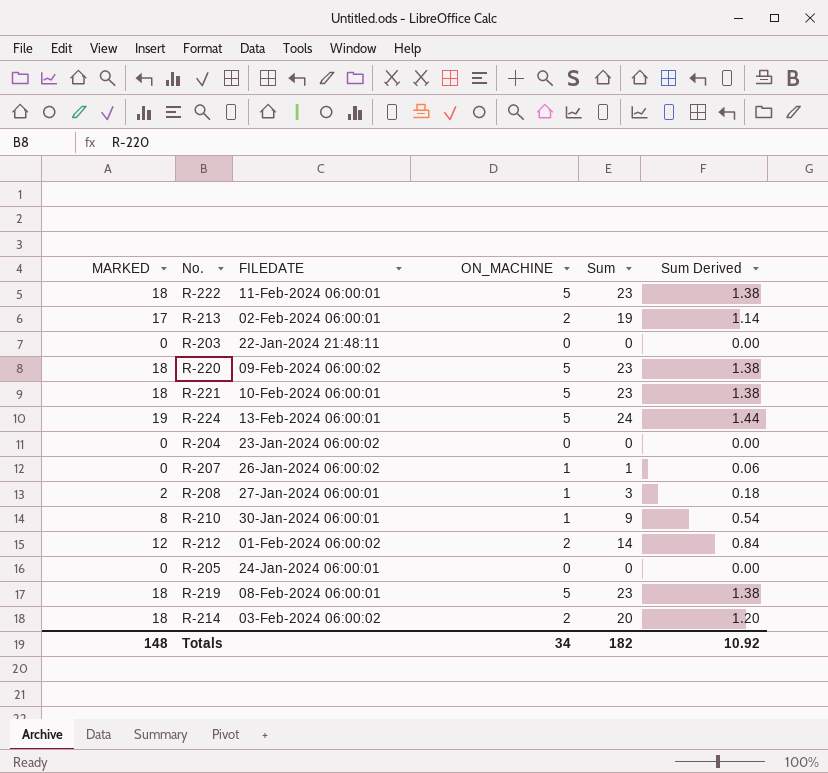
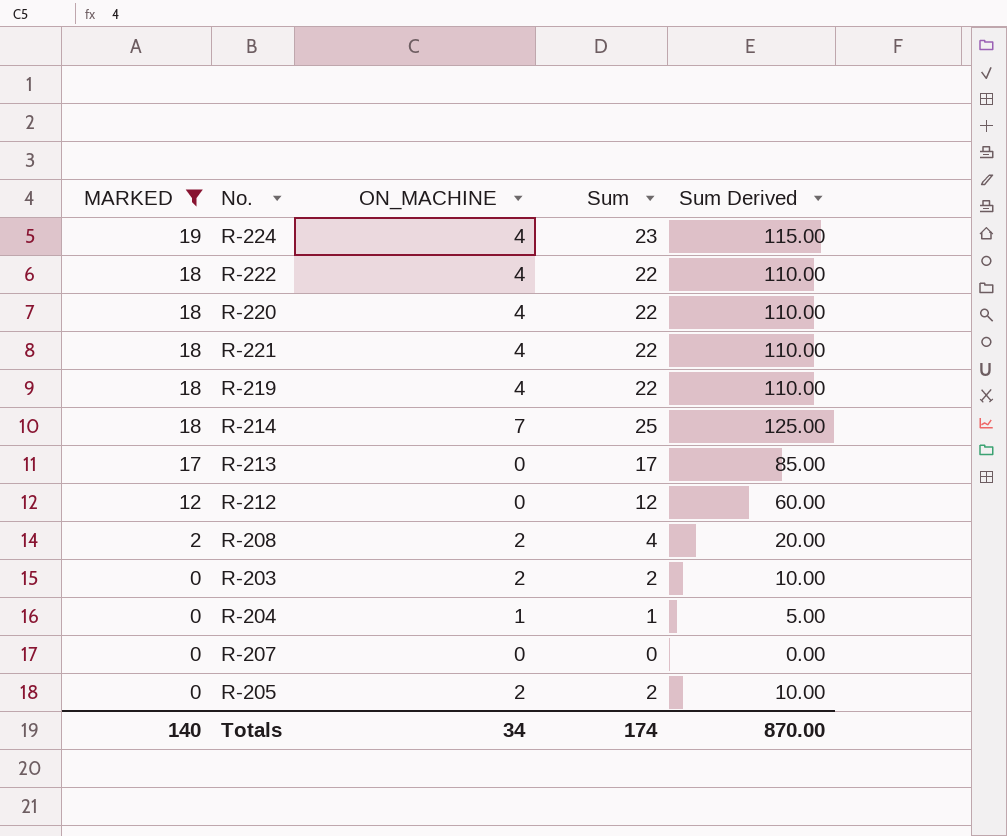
filter: none -> MARKED != 8
row order: none -> MARKED descending
column FILEDATE | position: 3 -> none
column Sum Derived | formula: [Sum] * 0.06 -> [Sum] * 5
R-224 | ON_MACHINE: 5 -> 4
R-224 | Sum: 24 -> 23
R-222 | ON_MACHINE: 5 -> 4
R-222 | Sum: 23 -> 22
R-220 | ON_MACHINE: 5 -> 4
R-220 | Sum: 23 -> 22
R-221 | ON_MACHINE: 5 -> 4
R-221 | Sum: 23 -> 22
R-219 | ON_MACHINE: 5 -> 4
R-219 | Sum: 23 -> 22
R-214 | ON_MACHINE: 2 -> 7
R-214 | Sum: 20 -> 25
R-213 | ON_MACHINE: 2 -> 0
R-213 | Sum: 19 -> 17
R-212 | ON_MACHINE: 2 -> 0
R-212 | Sum: 14 -> 12
R-208 | ON_MACHINE: 1 -> 2
R-208 | Sum: 3 -> 4
R-203 | ON_MACHINE: 0 -> 2
R-203 | Sum: 0 -> 2
R-204 | ON_MACHINE: 0 -> 1
R-204 | Sum: 0 -> 1
R-207 | ON_MACHINE: 1 -> 0
R-207 | Sum: 1 -> 0
R-205 | ON_MACHINE: 0 -> 2
R-205 | Sum: 0 -> 2
Totals | MARKED: 148 -> 140
Totals | Sum: 182 -> 174
Totals | Sum Derived: 10.92 -> 870.00

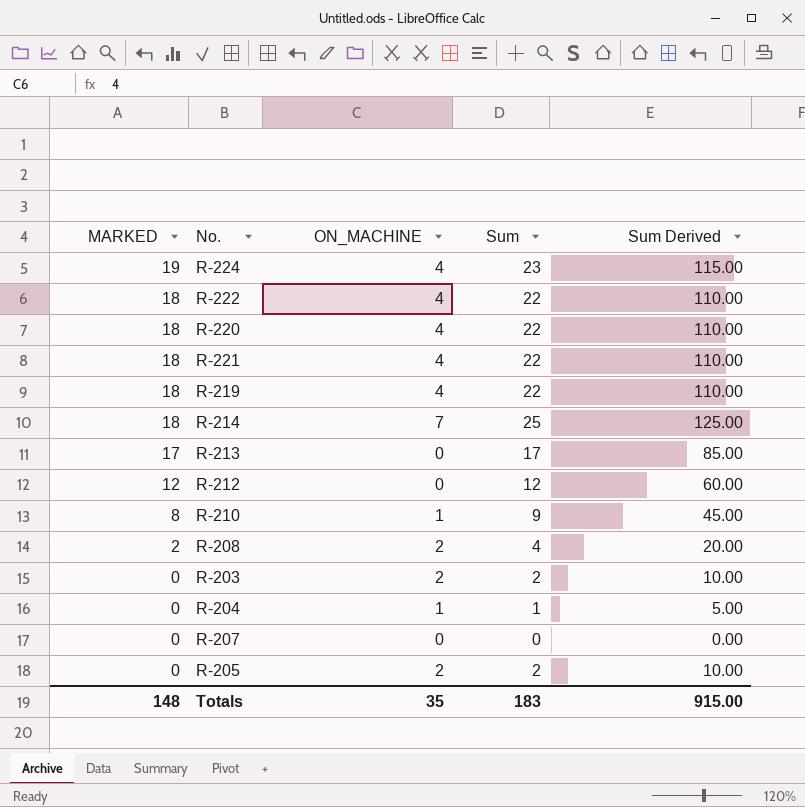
filter: MARKED != 8 -> none
Totals | MARKED: 140 -> 148
Totals | ON_MACHINE: 34 -> 35
Totals | Sum: 174 -> 183
Totals | Sum Derived: 870.00 -> 915.00

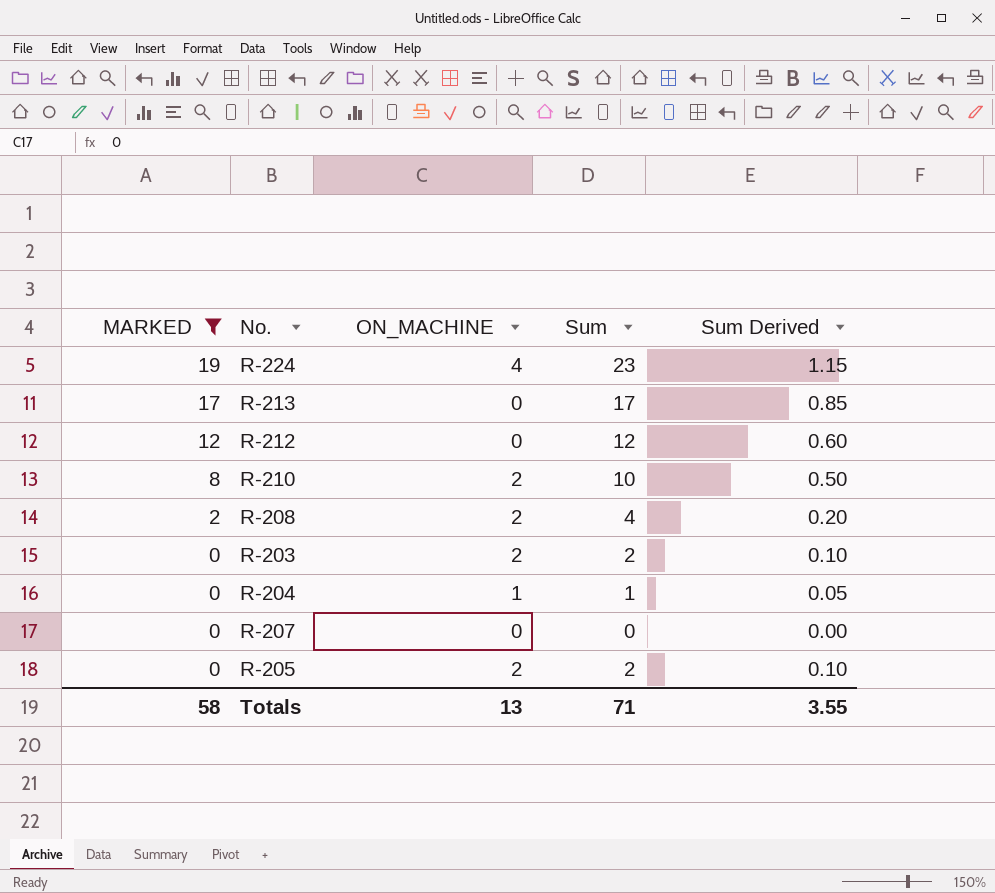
filter: none -> MARKED != 18
column Sum Derived | formula: [Sum] * 5 -> [Sum] * 0.05
R-210 | ON_MACHINE: 1 -> 2
R-210 | Sum: 9 -> 10
Totals | MARKED: 148 -> 58
Totals | ON_MACHINE: 35 -> 13
Totals | Sum: 183 -> 71
Totals | Sum Derived: 915.00 -> 3.55

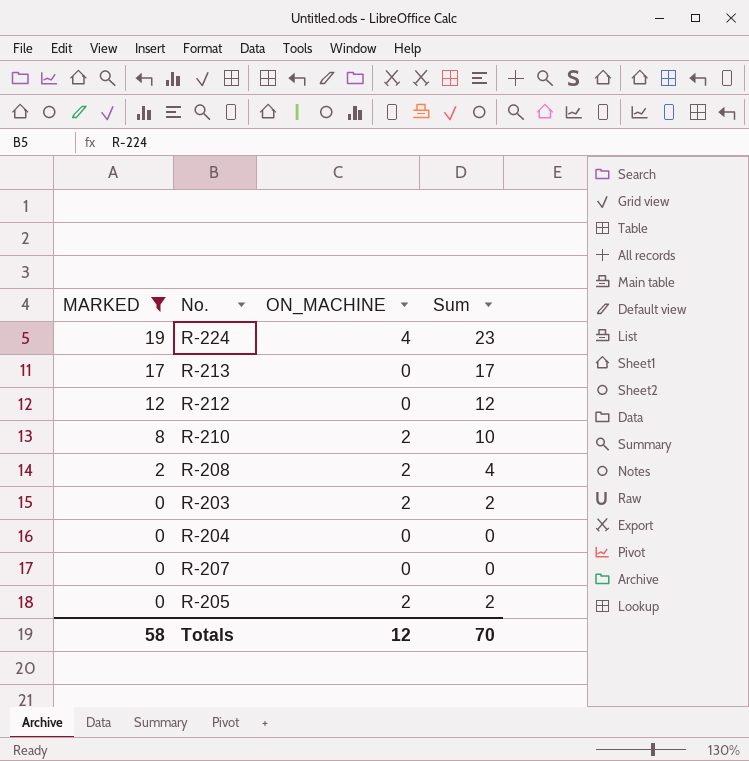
column Sum Derived | formula: [Sum] * 0.05 -> none
R-204 | ON_MACHINE: 1 -> 0
R-204 | Sum: 1 -> 0
Totals | ON_MACHINE: 13 -> 12
Totals | Sum: 71 -> 70

